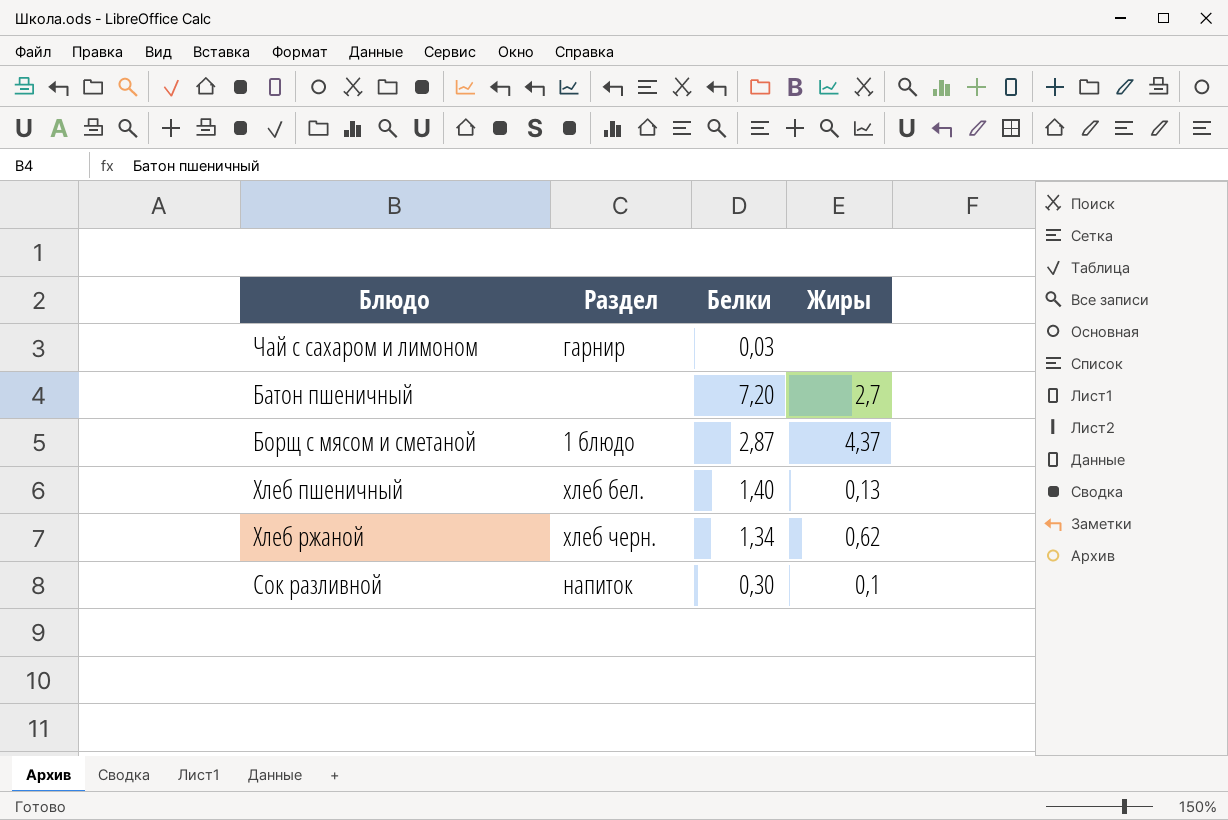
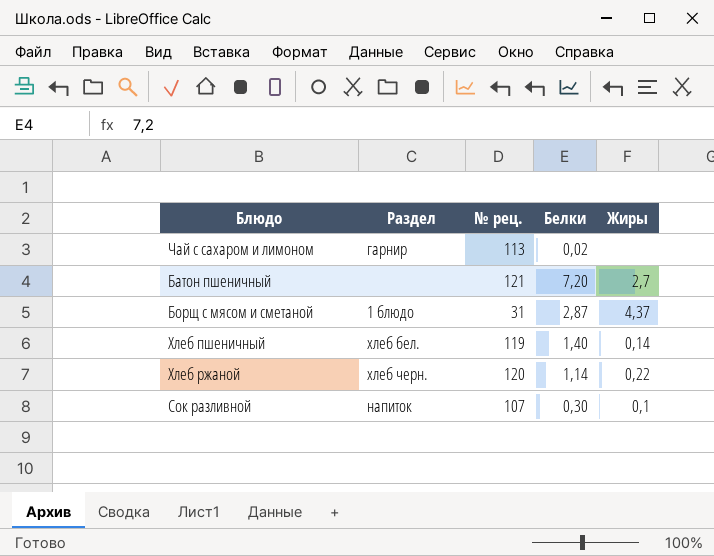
column № рец. | position: none -> 3
Чай с сахаром и лимоном | Белки: 0,03 -> 0,02
Хлеб пшеничный | Жиры: 0,13 -> 0,14
Хлеб ржаной | Белки: 1,34 -> 1,14
Хлеб ржаной | Жиры: 0,62 -> 0,22

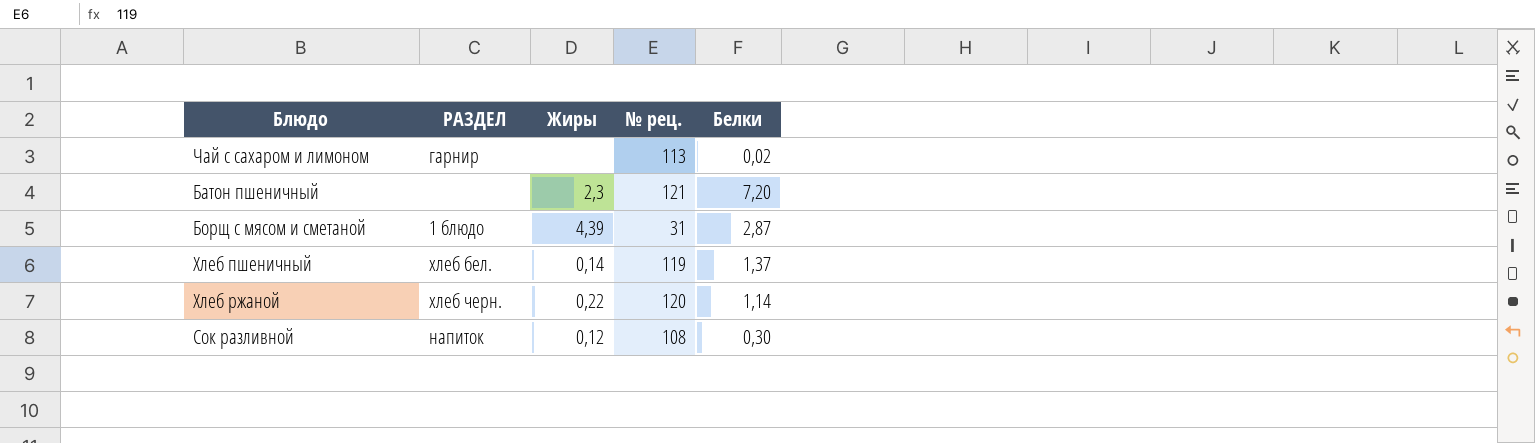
column name: Раздел -> РАЗДЕЛ
column Жиры | position: 5 -> 3
Батон пшеничный | Жиры: 2,7 -> 2,3
Борщ с мясом и сметаной | Жиры: 4,37 -> 4,39
Хлеб пшеничный | Белки: 1,40 -> 1,37
Сок разливной | Жиры: 0,1 -> 0,12
Сок разливной | № рец.: 107 -> 108

